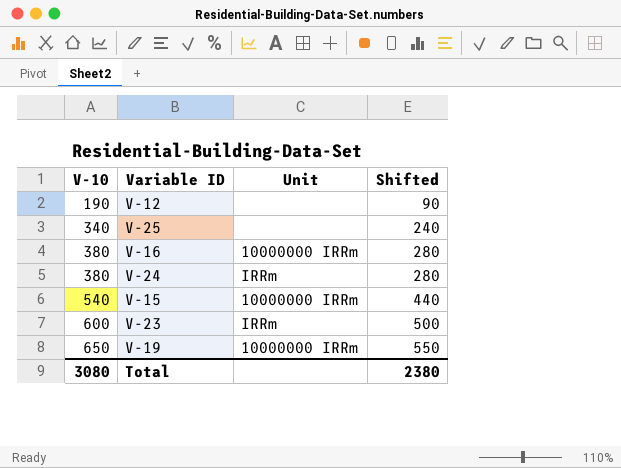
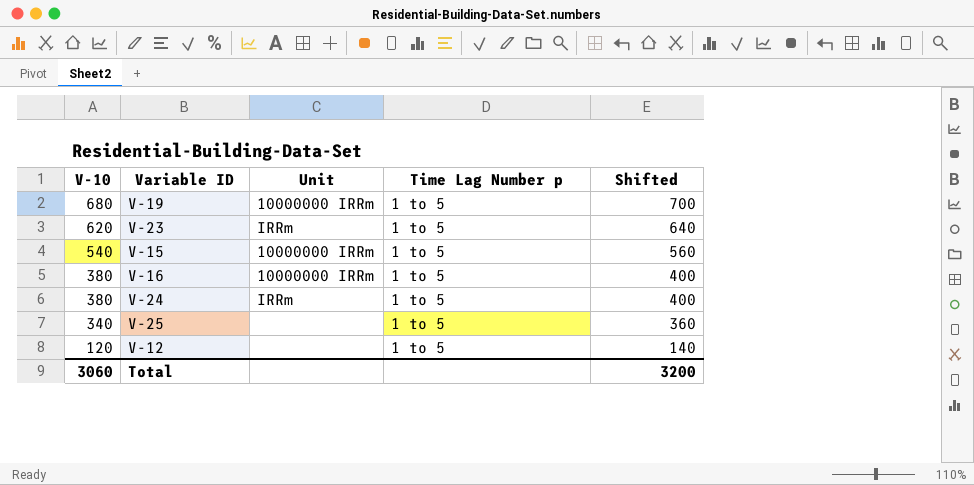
row order: V-10 ascending -> V-10 descending
column Time Lag Number p | position: none -> 4
column Shifted | formula: [V-10] - 100 -> [V-10] + 20
V-19 | V-10: 650 -> 680
V-23 | V-10: 600 -> 620
V-12 | V-10: 190 -> 120
Total | V-10: 3080 -> 3060
Total | Shifted: 2380 -> 3200

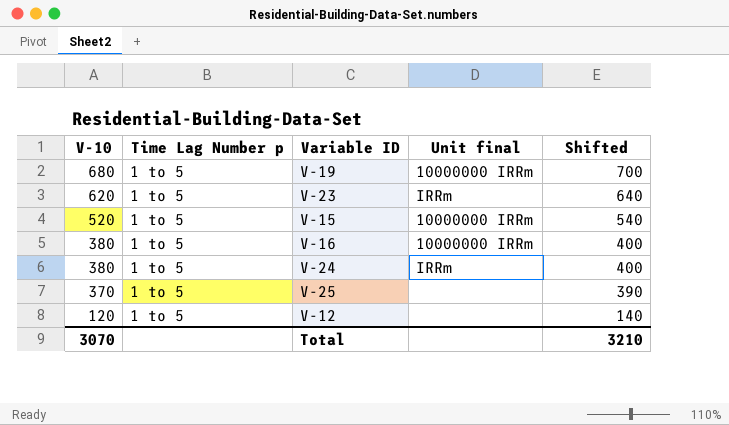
column Time Lag Number p | position: 4 -> 2
column name: Unit -> Unit final
V-15 | V-10: 540 -> 520
V-15 | Shifted: 560 -> 540
V-25 | V-10: 340 -> 370
V-25 | Shifted: 360 -> 390
Total | V-10: 3060 -> 3070
Total | Shifted: 3200 -> 3210

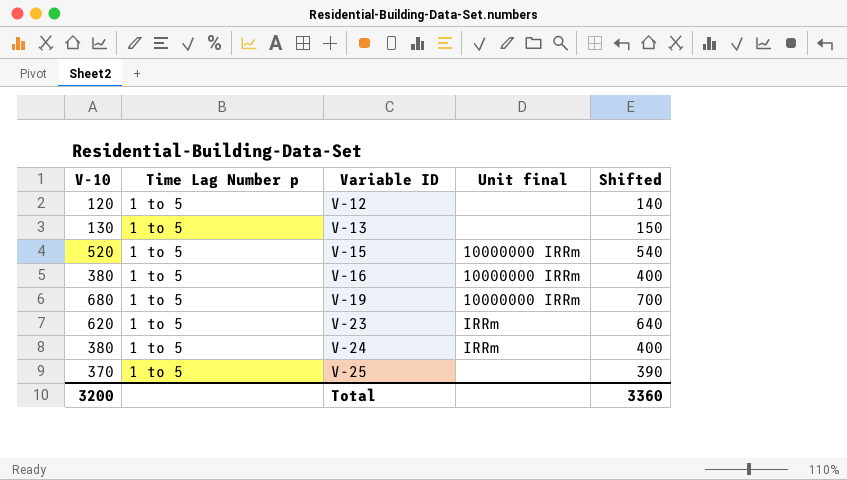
row order: V-10 descending -> Variable ID ascending
row V-13: none -> 130 | 1 to 5 | none | 150
Total | V-10: 3070 -> 3200
Total | Shifted: 3210 -> 3360

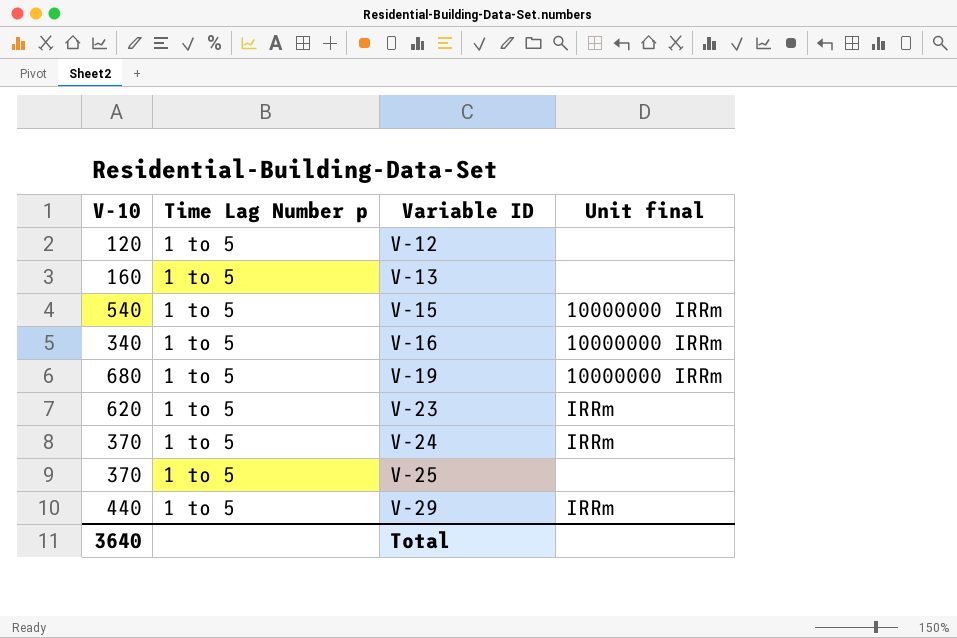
column Shifted | formula: [V-10] + 20 -> none
V-13 | V-10: 130 -> 160
V-15 | V-10: 520 -> 540
V-16 | V-10: 380 -> 340
V-24 | V-10: 380 -> 370
row V-29: none -> 440 | 1 to 5 | IRRm
Total | V-10: 3200 -> 3640

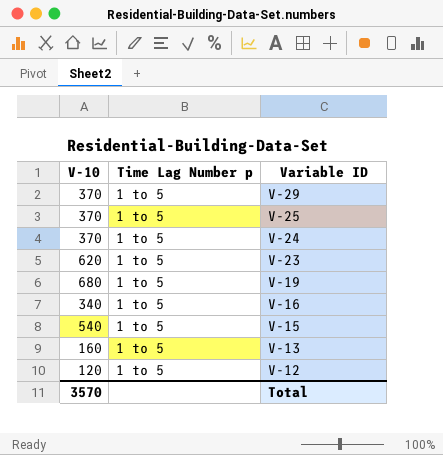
row order: Variable ID ascending -> Variable ID descending
column Unit final | position: 4 -> none
V-29 | V-10: 440 -> 370
Total | V-10: 3640 -> 3570

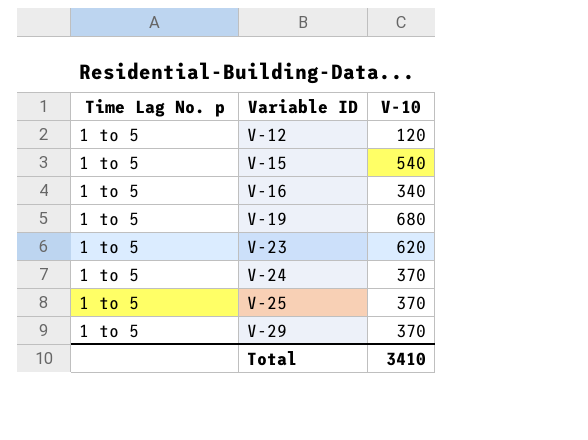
row order: Variable ID descending -> Variable ID ascending
column name: Time Lag Number p -> Time Lag No. p
column V-10 | position: 1 -> 3
row V-13: 160 | 1 to 5 -> none
Total | V-10: 3570 -> 3410

